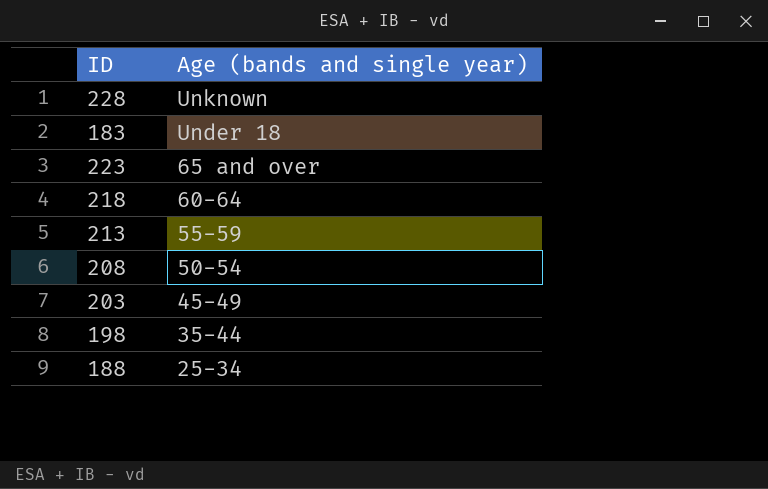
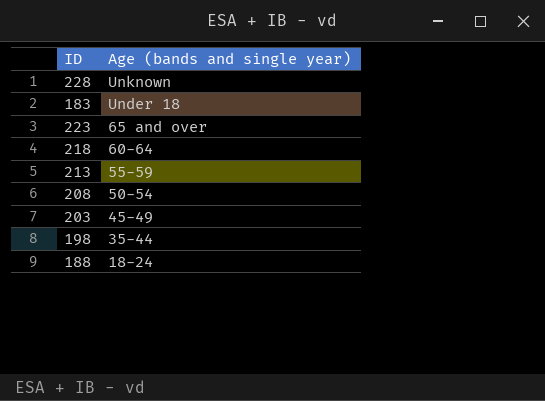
188 | Age (bands and single year): 25-34 -> 18-24

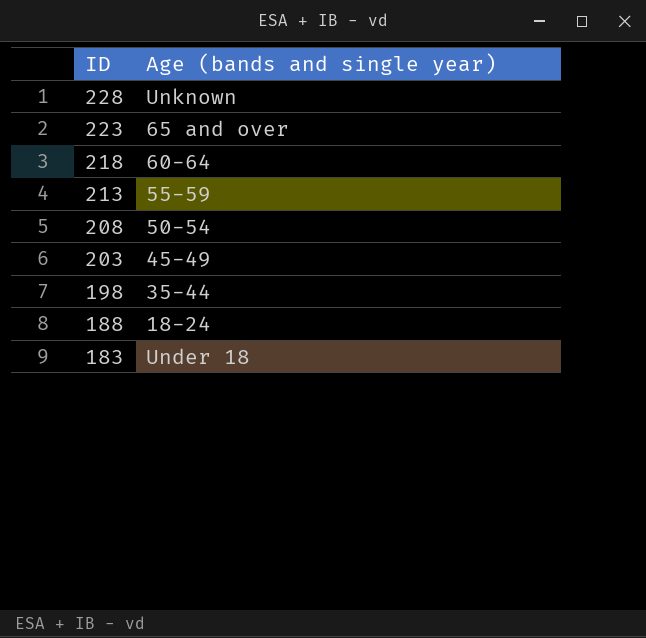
row order: Age (bands and single year) descending -> ID descending

